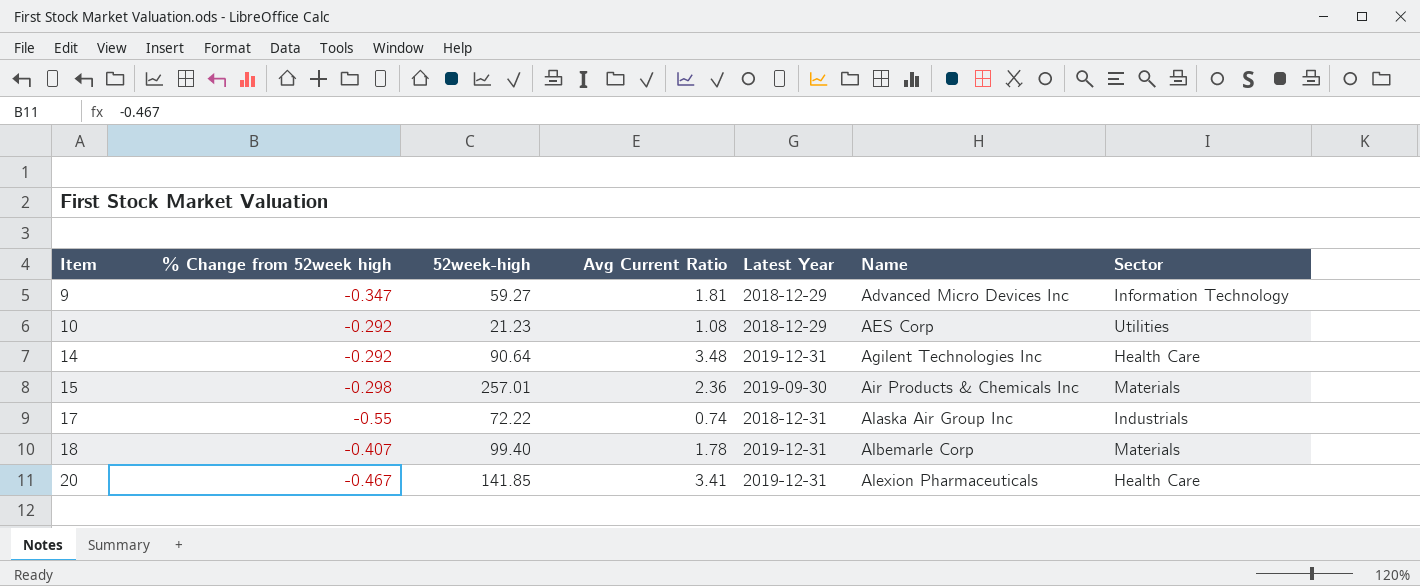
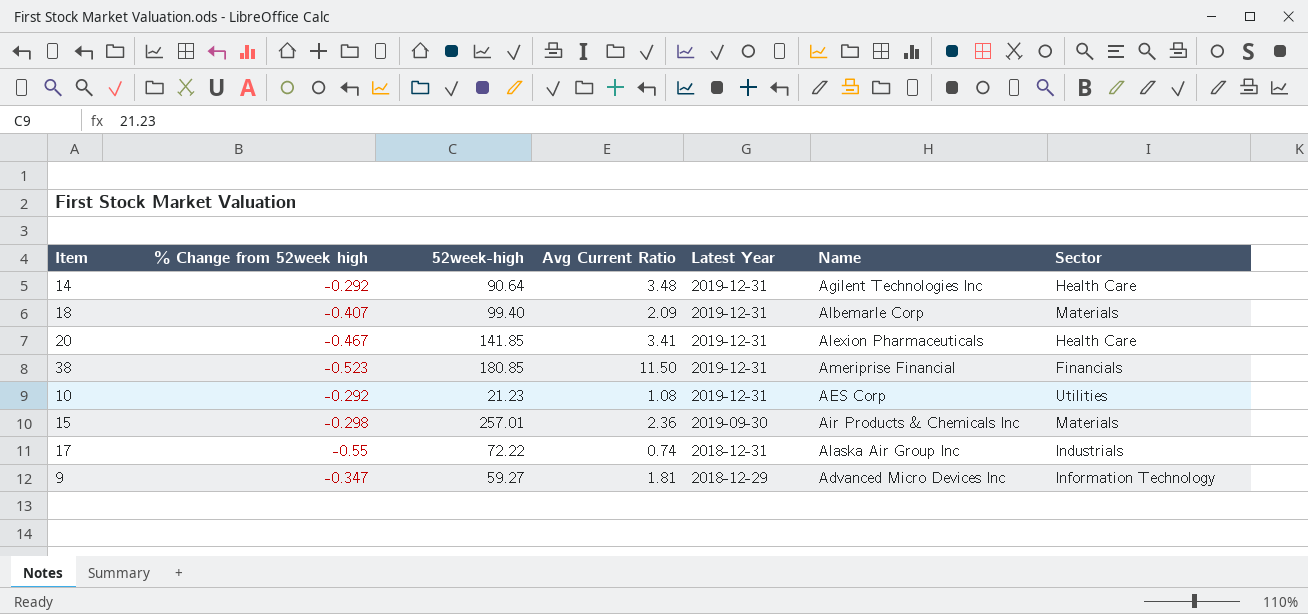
row order: Item ascending -> Latest Year descending
18 | Avg Current Ratio: 1.78 -> 2.09
row 38: none -> -0.523 | 180.85 | 11.50 | 2019-12-31 | Ameriprise Financial | Financials
10 | Latest Year: 2018-12-29 -> 2019-12-31

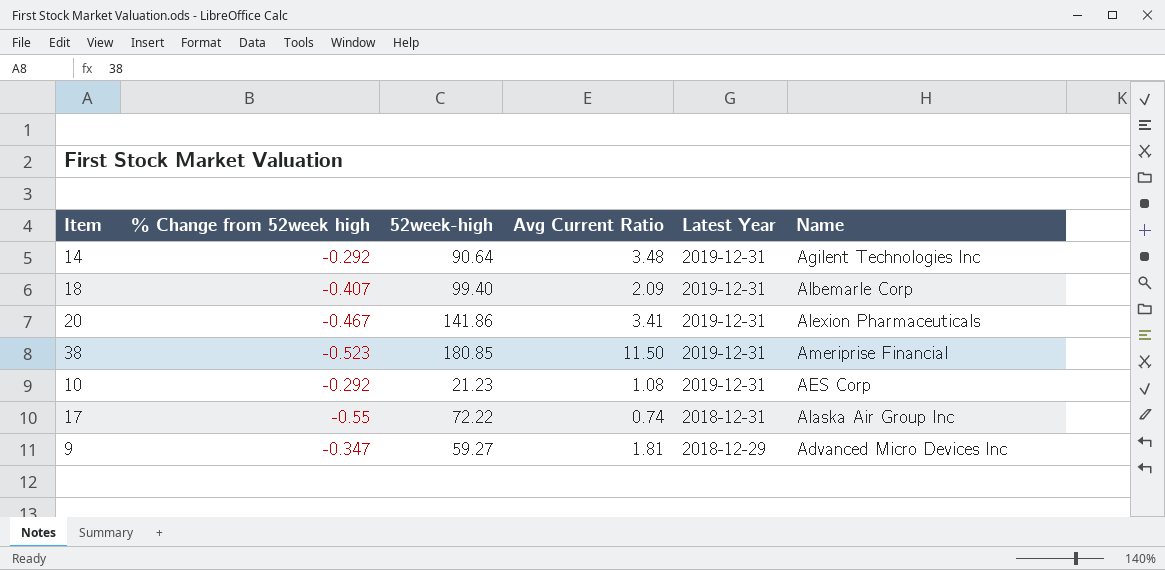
column Sector | position: 7 -> none
row 15: -0.298 | 257.01 | 2.36 | 2019-09-30 | Air Products & Chemicals Inc | Materials -> none
20 | 52week-high: 141.85 -> 141.86

